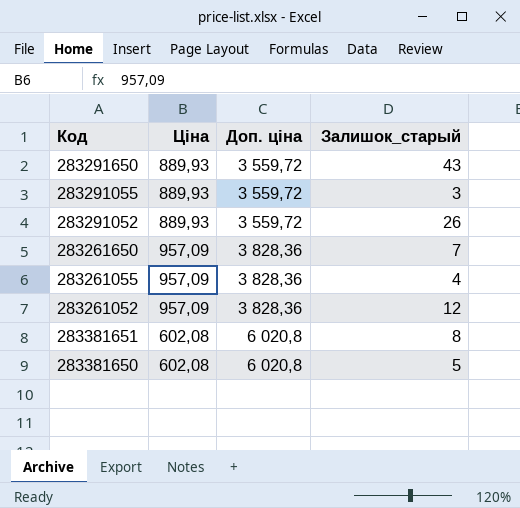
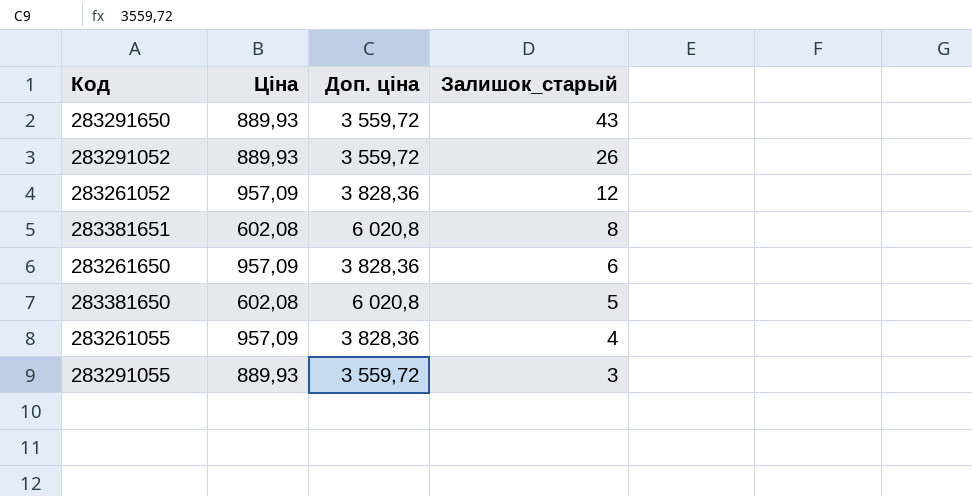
row order: Доп. ціна ascending -> Залишок_старый descending
283261650 | Залишок_старый: 7 -> 6

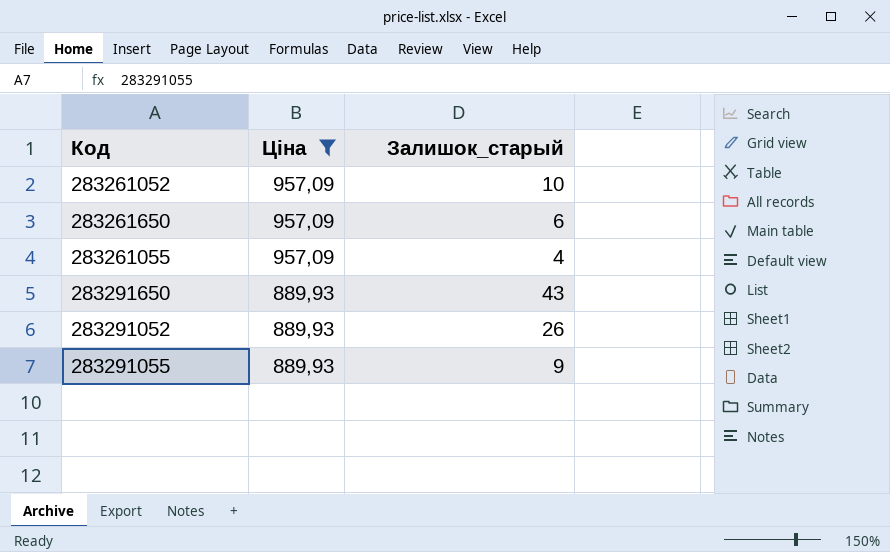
filter: none -> Ціна != 602,08
row order: Залишок_старый descending -> Ціна descending
column Доп. ціна | position: 3 -> none
283261052 | Залишок_старый: 12 -> 10
283291055 | Залишок_старый: 3 -> 9

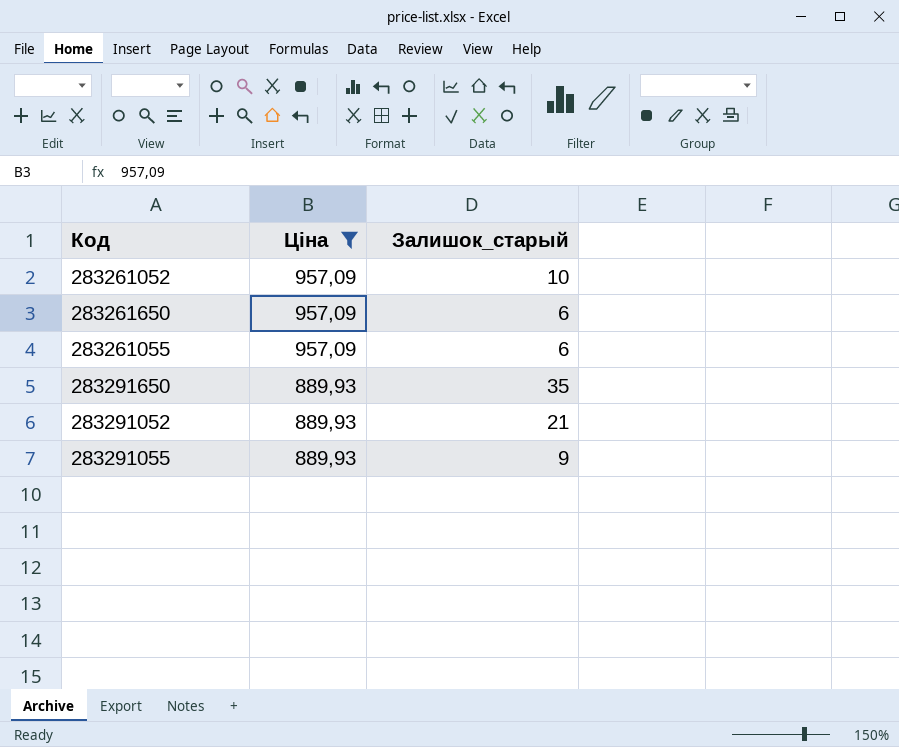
283261055 | Залишок_старый: 4 -> 6
283291650 | Залишок_старый: 43 -> 35
283291052 | Залишок_старый: 26 -> 21

